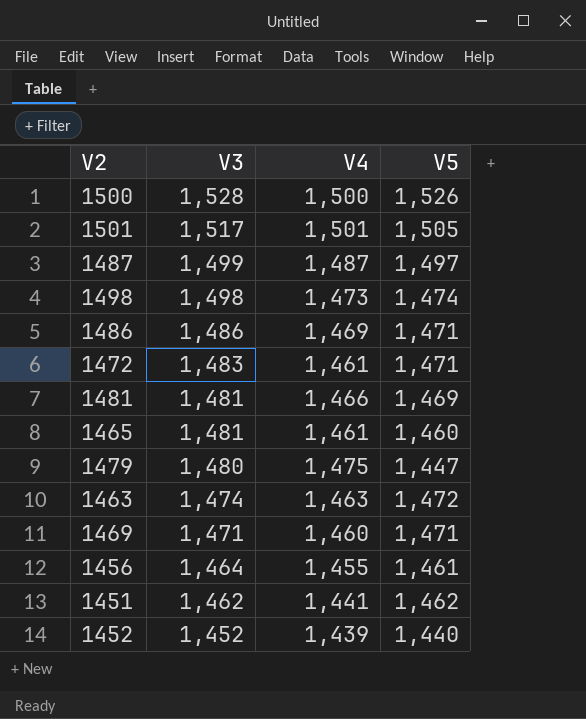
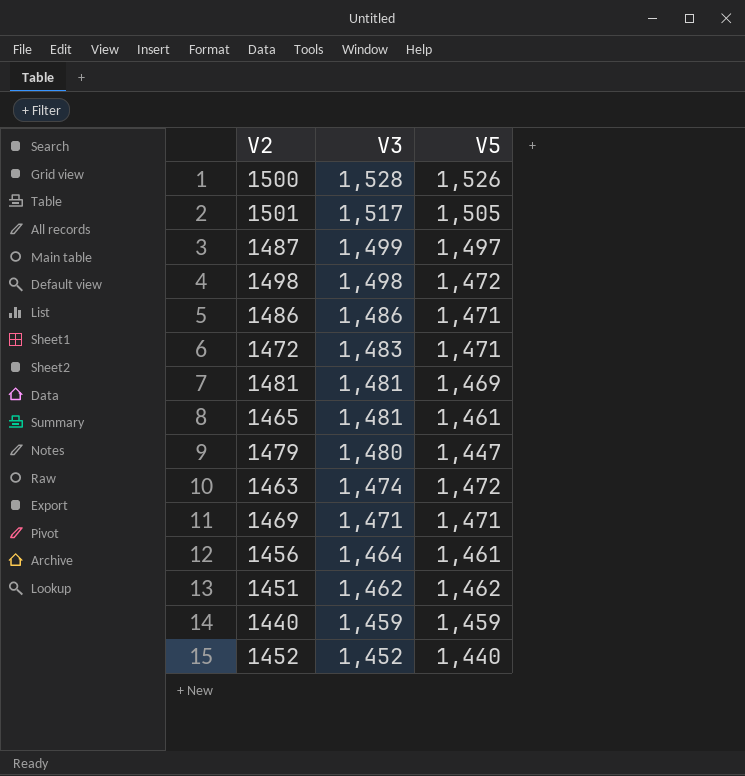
column V4 | position: 3 -> none
1498 | V5: 1,474 -> 1,472
1465 | V5: 1,460 -> 1,461
row 1440: none -> 1,459 | 1,459

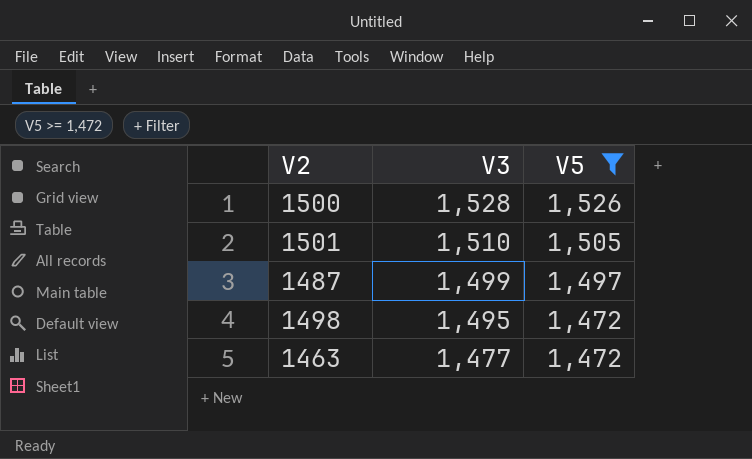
filter: none -> V5 >= 1,472
1501 | V3: 1,517 -> 1,510
1498 | V3: 1,498 -> 1,495
1463 | V3: 1,474 -> 1,477

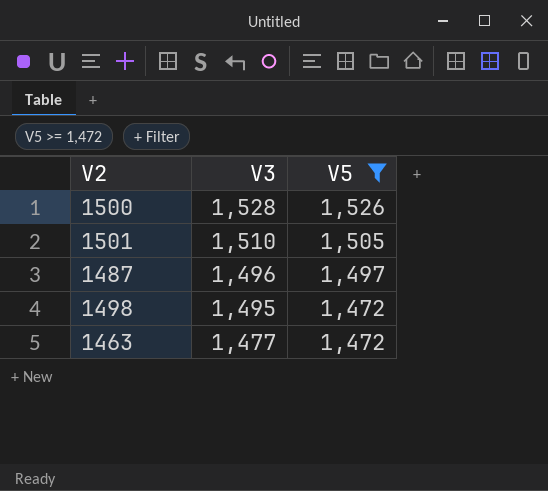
1487 | V3: 1,499 -> 1,496

